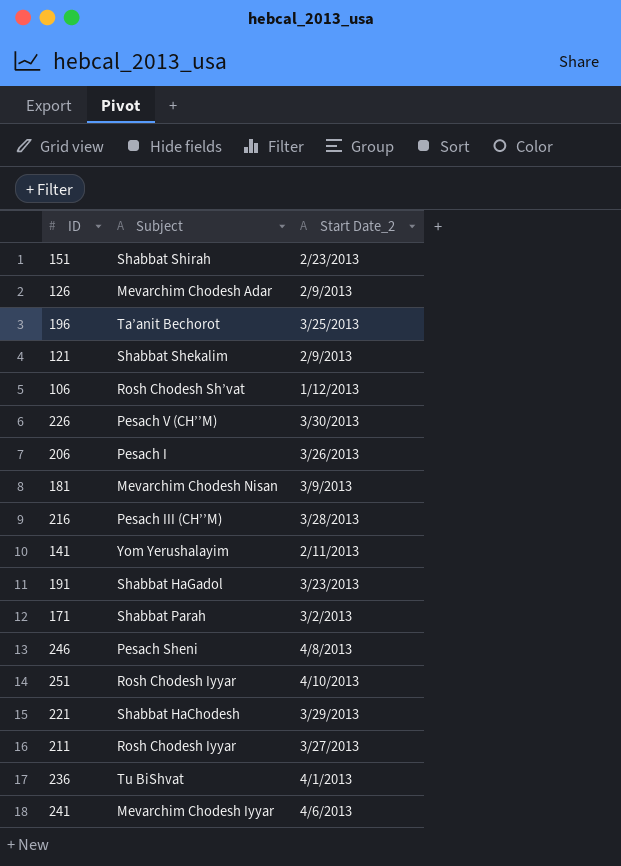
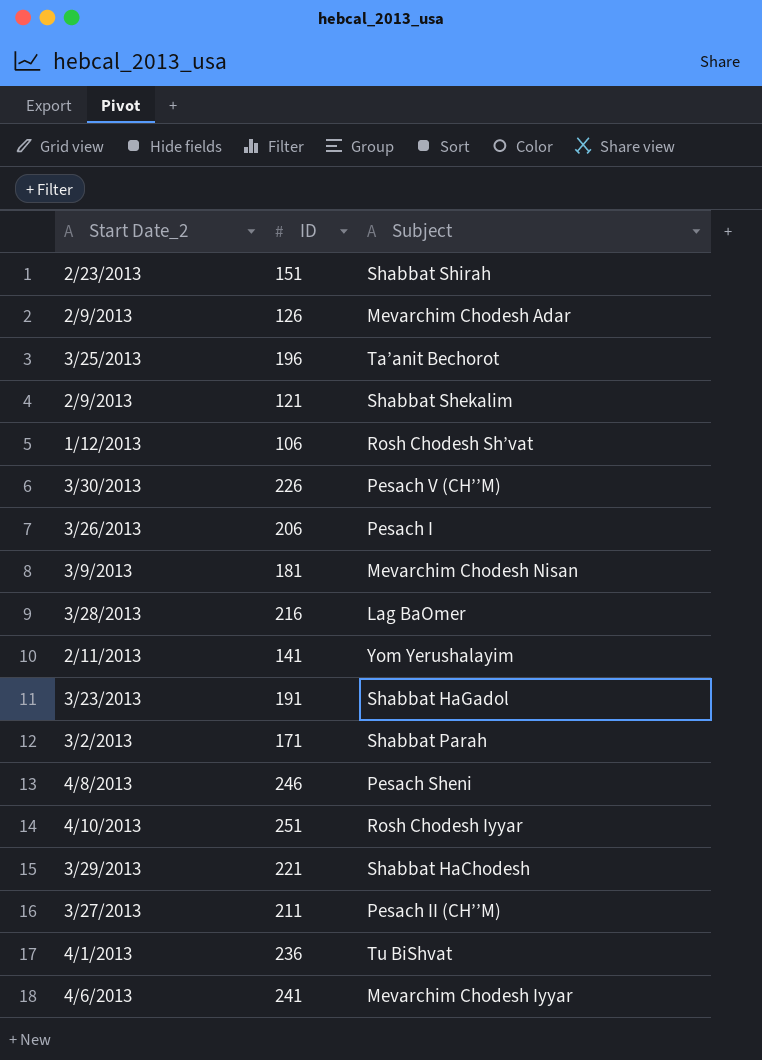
column Start Date_2 | position: 3 -> 1
216 | Subject: Pesach III (CH’’M) -> Lag BaOmer
211 | Subject: Rosh Chodesh Iyyar -> Pesach II (CH’’M)

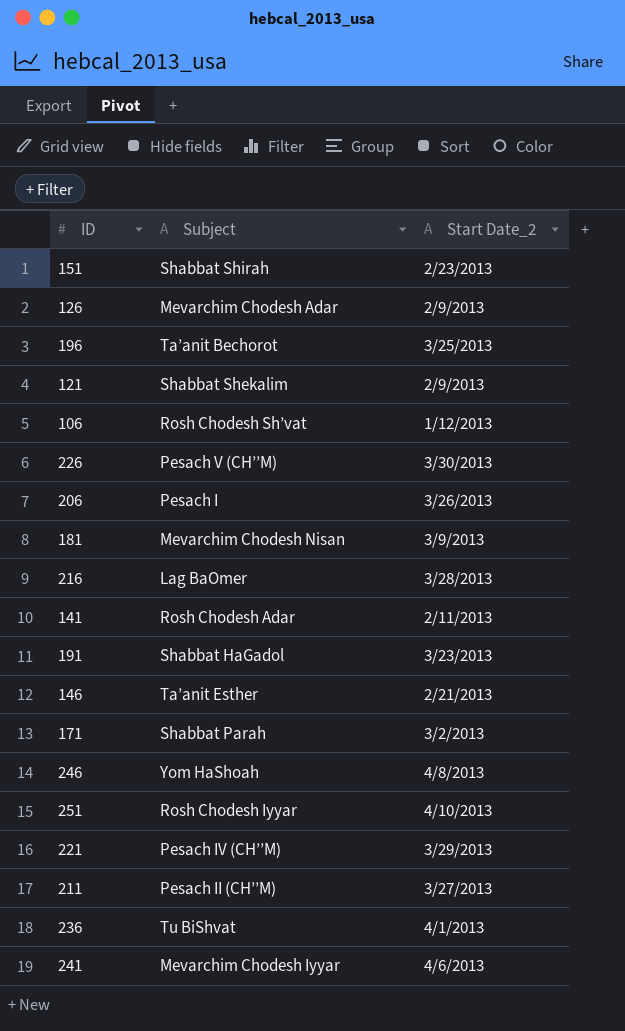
column Start Date_2 | position: 1 -> 3
141 | Subject: Yom Yerushalayim -> Rosh Chodesh Adar
row 146: none -> Ta’anit Esther | 2/21/2013
246 | Subject: Pesach Sheni -> Yom HaShoah
221 | Subject: Shabbat HaChodesh -> Pesach IV (CH’’M)

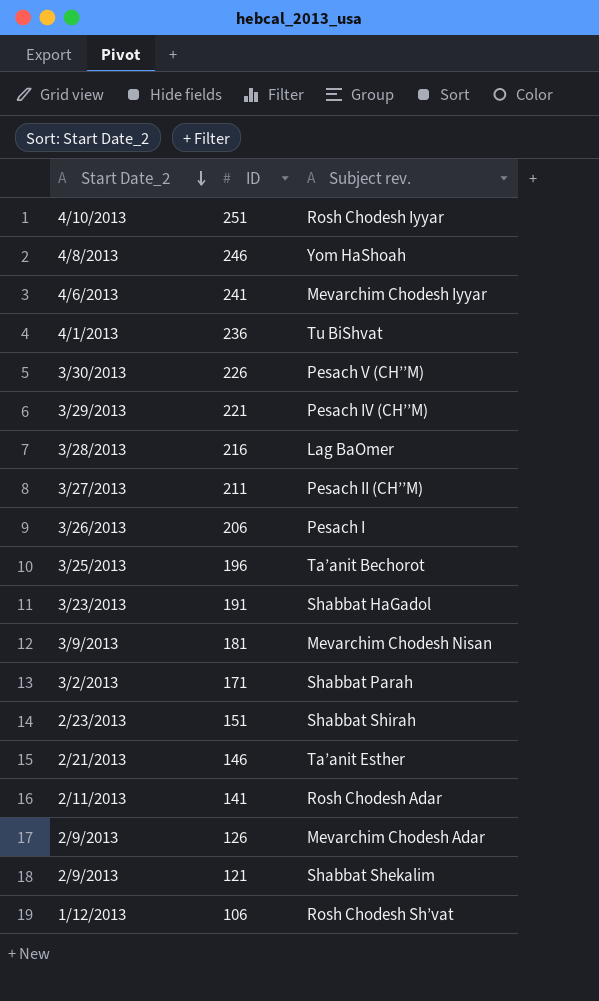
row order: none -> Start Date_2 descending
column Start Date_2 | position: 3 -> 1
column name: Subject -> Subject rev.

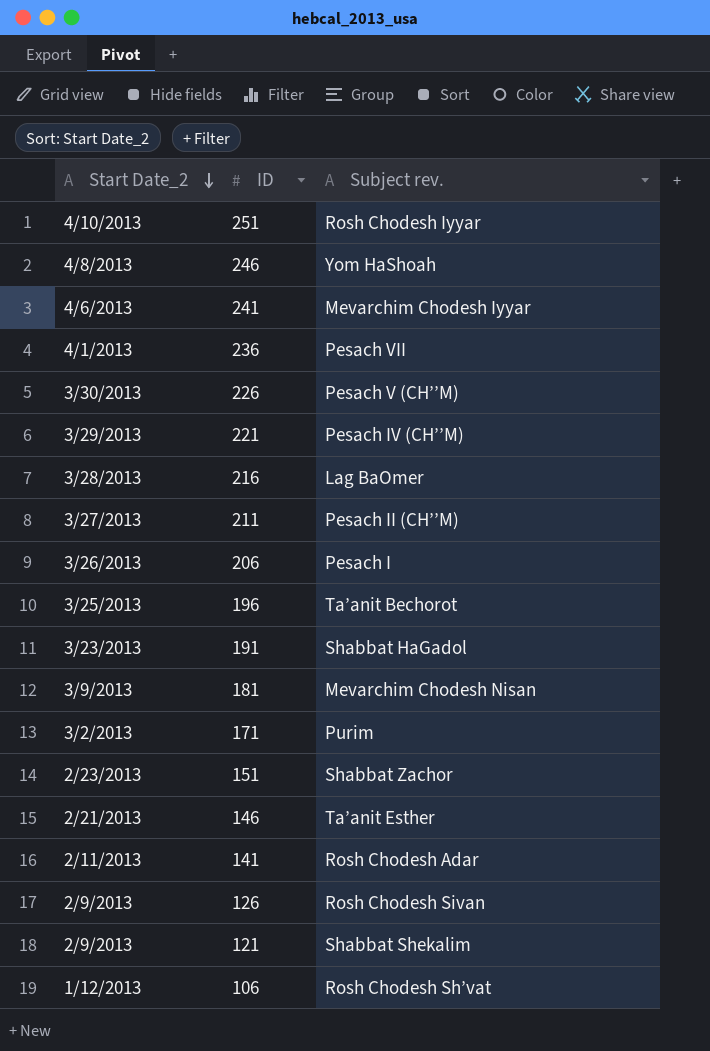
236 | Subject rev.: Tu BiShvat -> Pesach VII
171 | Subject rev.: Shabbat Parah -> Purim
151 | Subject rev.: Shabbat Shirah -> Shabbat Zachor
126 | Subject rev.: Mevarchim Chodesh Adar -> Rosh Chodesh Sivan

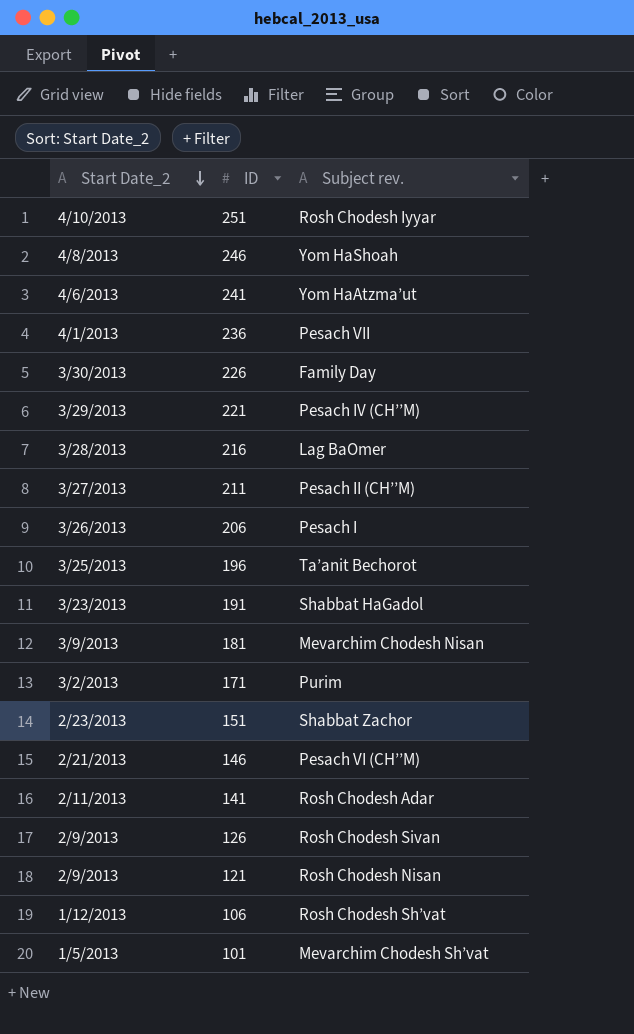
241 | Subject rev.: Mevarchim Chodesh Iyyar -> Yom HaAtzma’ut
226 | Subject rev.: Pesach V (CH’’M) -> Family Day
146 | Subject rev.: Ta’anit Esther -> Pesach VI (CH’’M)
121 | Subject rev.: Shabbat Shekalim -> Rosh Chodesh Nisan
row 101: none -> 1/5/2013 | Mevarchim Chodesh Sh’vat

